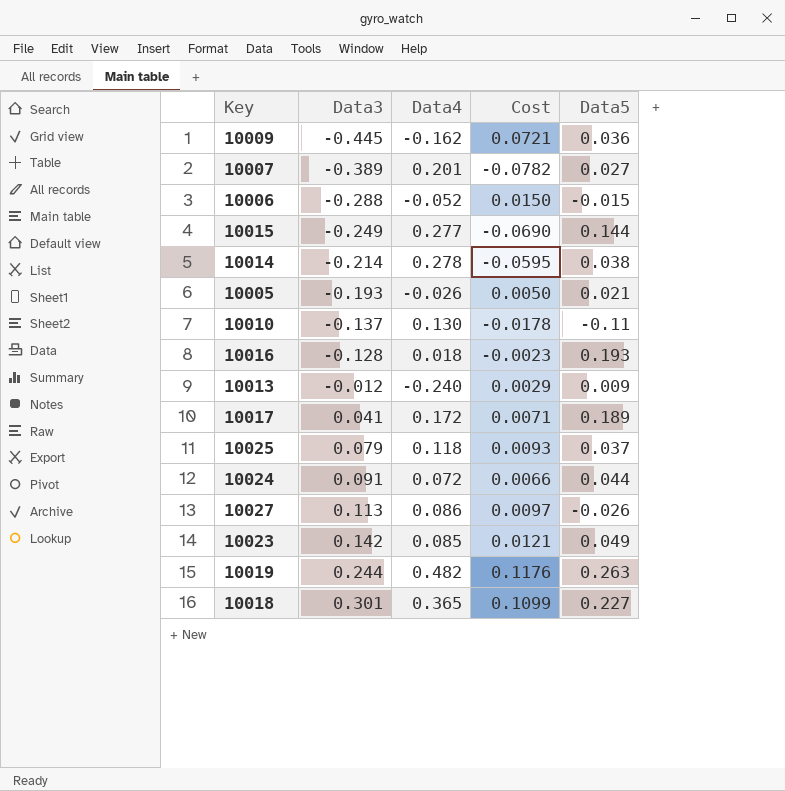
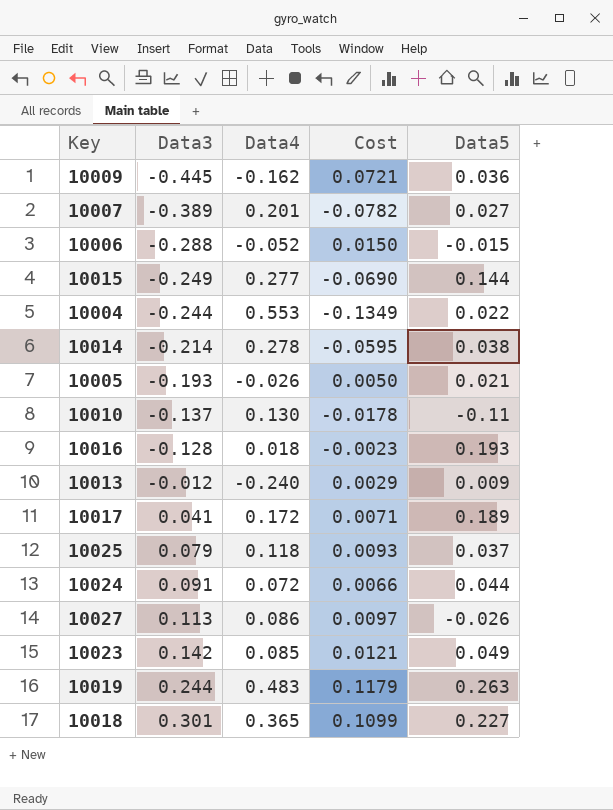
row 10004: none -> -0.244 | 0.553 | -0.1349 | 0.022
10019 | Data4: 0.482 -> 0.483
10019 | Cost: 0.1176 -> 0.1179

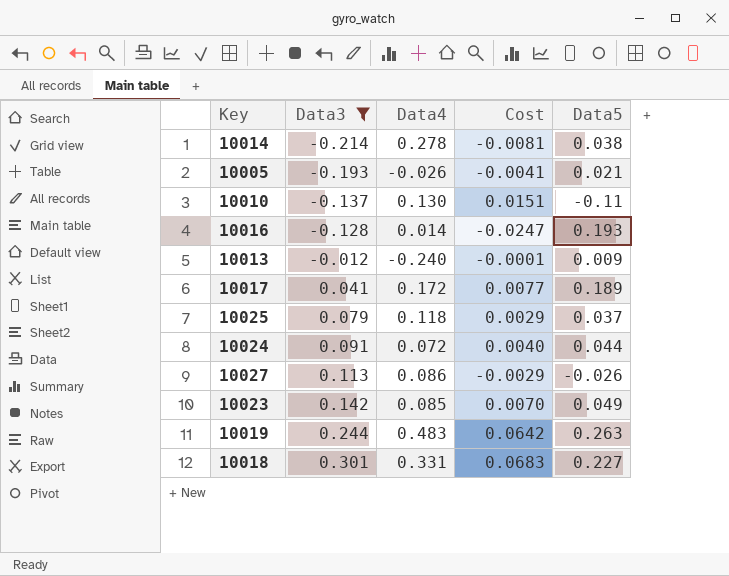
filter: none -> Data3 >= -0.214
column Cost | formula: [Data3] * [Data4] -> [Data3] * [Data5]
10016 | Data4: 0.018 -> 0.014
10018 | Data4: 0.365 -> 0.331

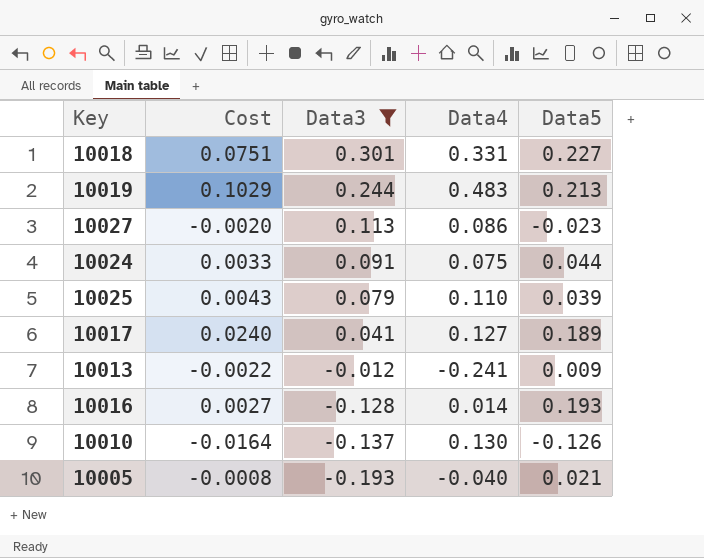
row order: Data3 ascending -> Data3 descending
column Cost | formula: [Data3] * [Data5] -> [Data4] * [Data5]
column Cost | position: 4 -> 2
row 10014: -0.214 | 0.278 | -0.0081 | 0.038 -> none
row 10023: 0.142 | 0.085 | 0.0070 | 0.049 -> none
10019 | Data5: 0.263 -> 0.213
10027 | Data5: -0.026 -> -0.023
10024 | Data4: 0.072 -> 0.075
10025 | Data4: 0.118 -> 0.110
10025 | Data5: 0.037 -> 0.039
10017 | Data4: 0.172 -> 0.127
10013 | Data4: -0.240 -> -0.241
10010 | Data5: -0.11 -> -0.126
10005 | Data4: -0.026 -> -0.040

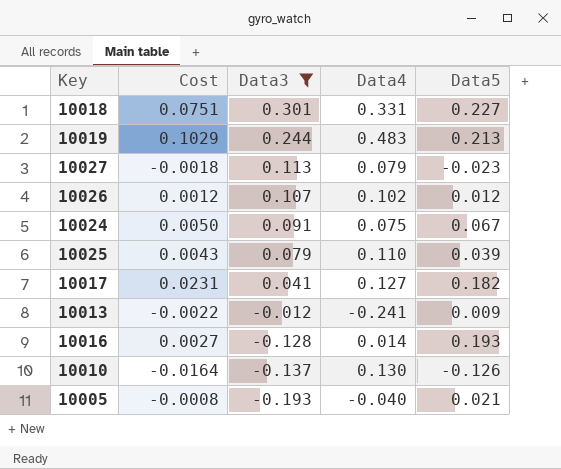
10027 | Cost: -0.0020 -> -0.0018
10027 | Data4: 0.086 -> 0.079
row 10026: none -> 0.0012 | 0.107 | 0.102 | 0.012
10024 | Cost: 0.0033 -> 0.0050
10024 | Data5: 0.044 -> 0.067
10017 | Cost: 0.0240 -> 0.0231
10017 | Data5: 0.189 -> 0.182

